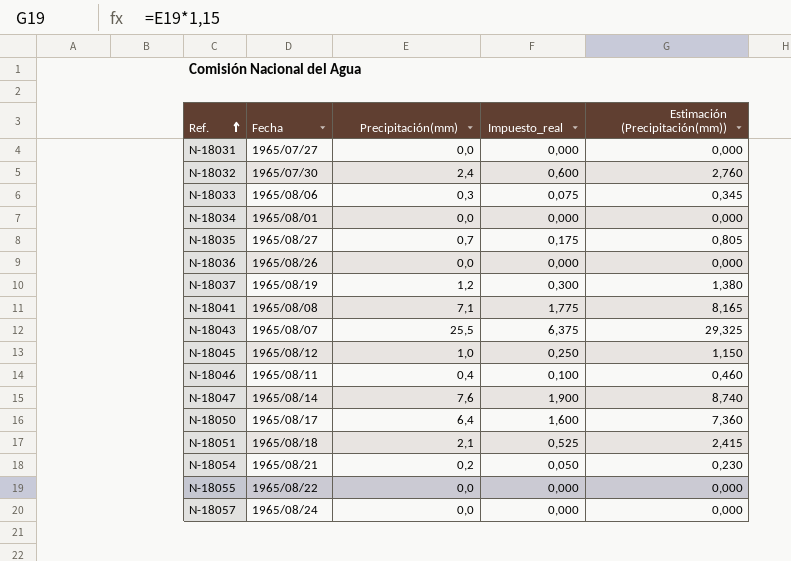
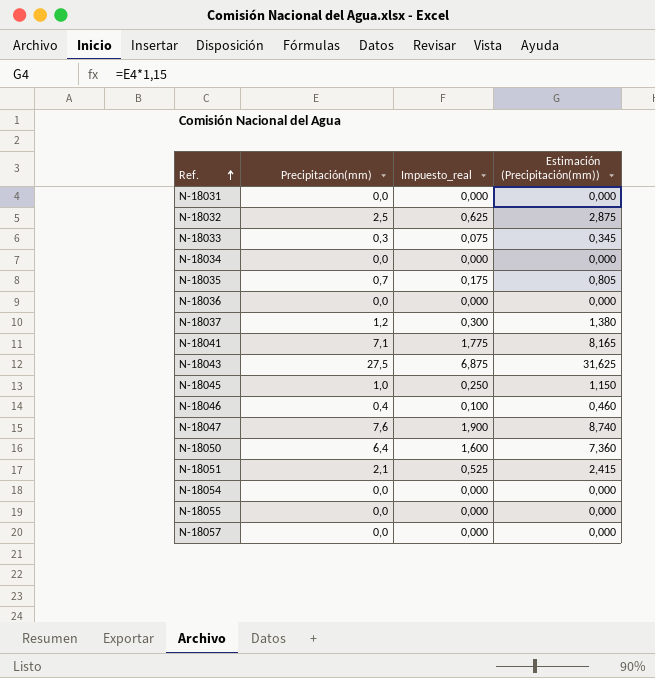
column Fecha | position: 2 -> none
N-18032 | Precipitación(mm): 2,4 -> 2,5
N-18032 | Impuesto_real: 0,600 -> 0,625
N-18032 | Estimación (Precipitación(mm)): 2,760 -> 2,875
N-18043 | Precipitación(mm): 25,5 -> 27,5
N-18043 | Impuesto_real: 6,375 -> 6,875
N-18043 | Estimación (Precipitación(mm)): 29,325 -> 31,625
N-18054 | Precipitación(mm): 0,2 -> 0,0
N-18054 | Impuesto_real: 0,050 -> 0,000
N-18054 | Estimación (Precipitación(mm)): 0,230 -> 0,000

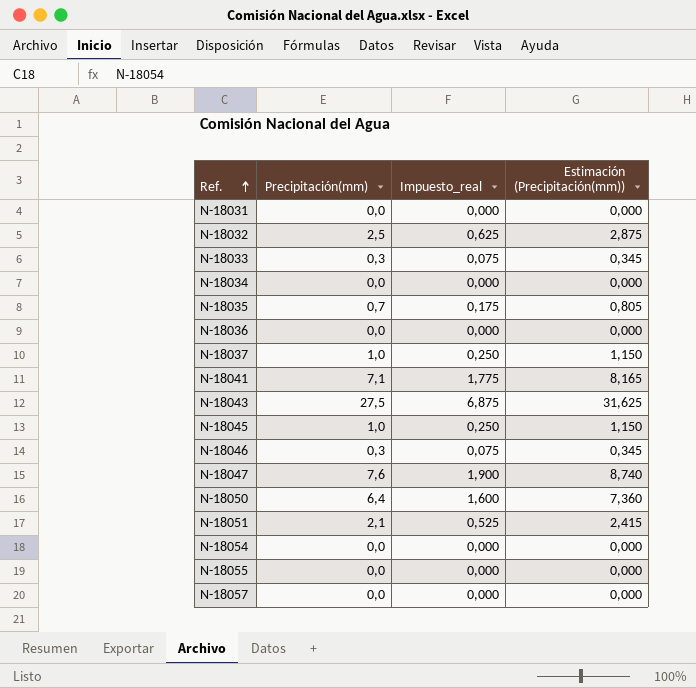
N-18037 | Precipitación(mm): 1,2 -> 1,0
N-18037 | Impuesto_real: 0,300 -> 0,250
N-18037 | Estimación (Precipitación(mm)): 1,380 -> 1,150
N-18046 | Precipitación(mm): 0,4 -> 0,3
N-18046 | Impuesto_real: 0,100 -> 0,075
N-18046 | Estimación (Precipitación(mm)): 0,460 -> 0,345

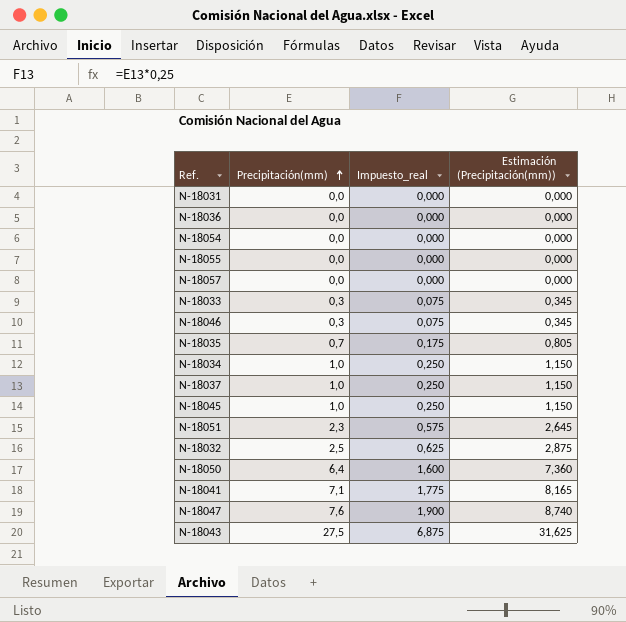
row order: Ref. ascending -> Precipitación(mm) ascending
N-18034 | Precipitación(mm): 0,0 -> 1,0
N-18034 | Impuesto_real: 0,000 -> 0,250
N-18034 | Estimación (Precipitación(mm)): 0,000 -> 1,150
N-18051 | Precipitación(mm): 2,1 -> 2,3
N-18051 | Impuesto_real: 0,525 -> 0,575
N-18051 | Estimación (Precipitación(mm)): 2,415 -> 2,645

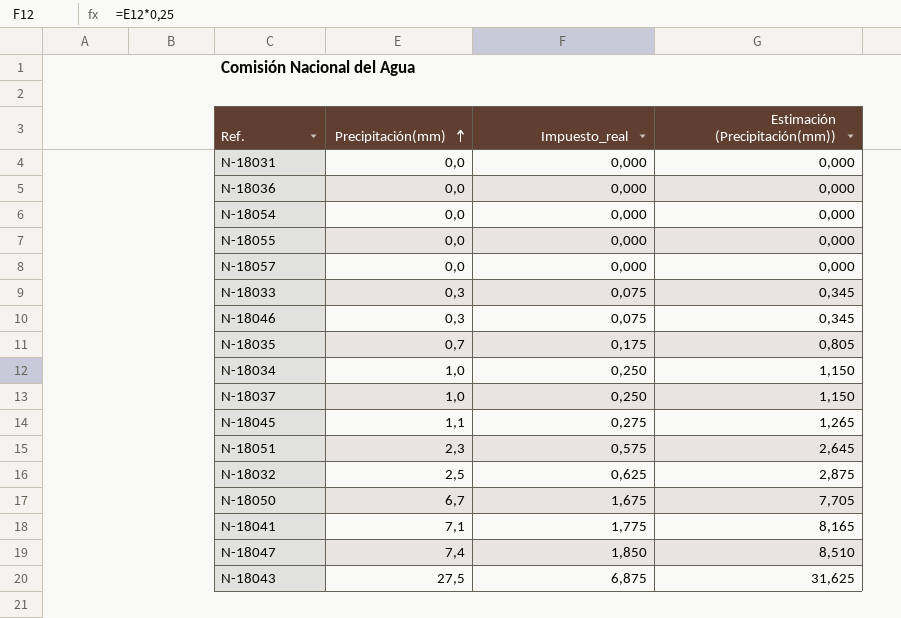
N-18045 | Precipitación(mm): 1,0 -> 1,1
N-18045 | Impuesto_real: 0,250 -> 0,275
N-18045 | Estimación (Precipitación(mm)): 1,150 -> 1,265
N-18050 | Precipitación(mm): 6,4 -> 6,7
N-18050 | Impuesto_real: 1,600 -> 1,675
N-18050 | Estimación (Precipitación(mm)): 7,360 -> 7,705
N-18047 | Precipitación(mm): 7,6 -> 7,4
N-18047 | Impuesto_real: 1,900 -> 1,850
N-18047 | Estimación (Precipitación(mm)): 8,740 -> 8,510

